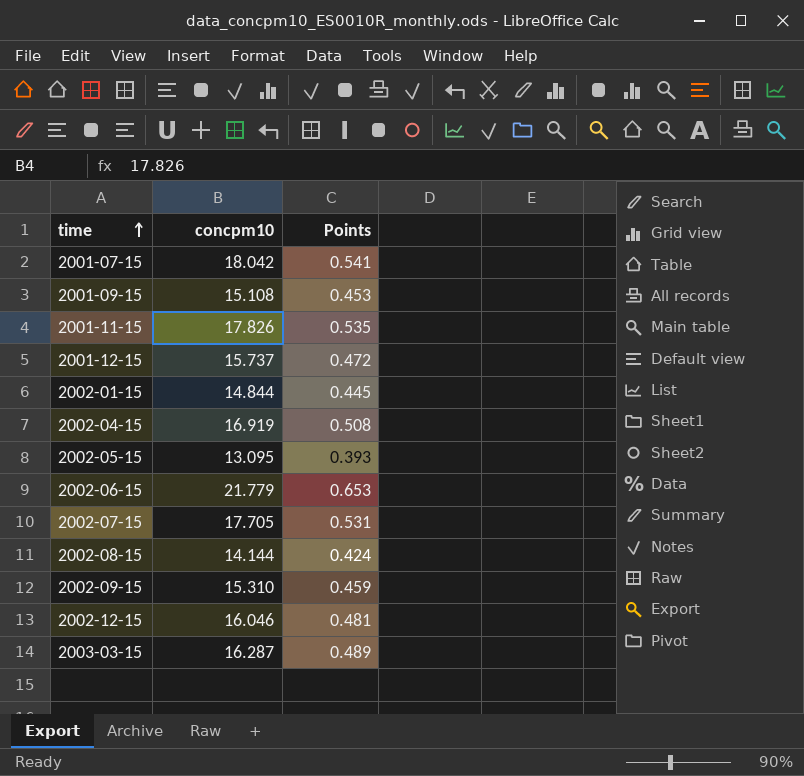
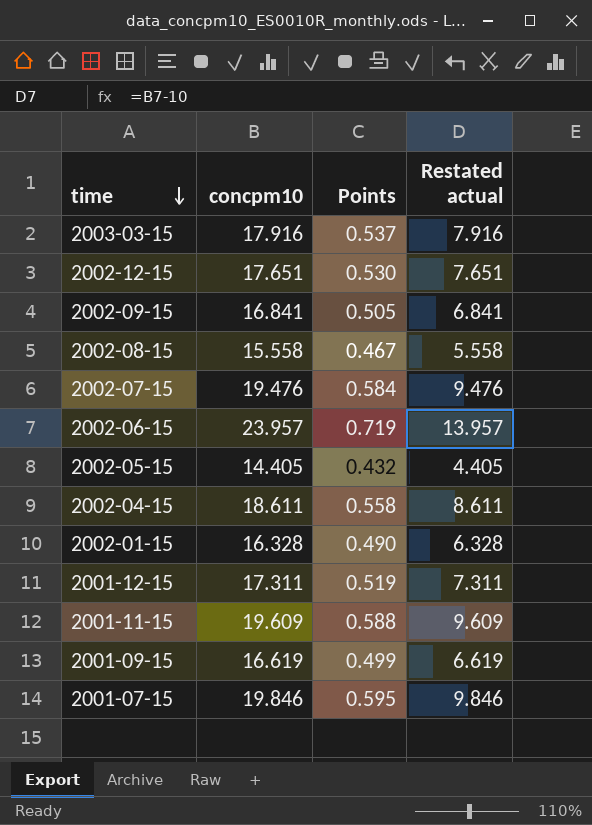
row order: time ascending -> time descending
column Restated actual | formula: none -> [concpm10] - 10
2003-03-15 | concpm10: 16.287 -> 17.916
2003-03-15 | Points: 0.489 -> 0.537
2002-12-15 | concpm10: 16.046 -> 17.651
2002-12-15 | Points: 0.481 -> 0.530
2002-09-15 | concpm10: 15.310 -> 16.841
2002-09-15 | Points: 0.459 -> 0.505
2002-08-15 | concpm10: 14.144 -> 15.558
2002-08-15 | Points: 0.424 -> 0.467
2002-07-15 | concpm10: 17.705 -> 19.476
2002-07-15 | Points: 0.531 -> 0.584
2002-06-15 | concpm10: 21.779 -> 23.957
2002-06-15 | Points: 0.653 -> 0.719
2002-05-15 | concpm10: 13.095 -> 14.405
2002-05-15 | Points: 0.393 -> 0.432
2002-04-15 | concpm10: 16.919 -> 18.611
2002-04-15 | Points: 0.508 -> 0.558
2002-01-15 | concpm10: 14.844 -> 16.328
2002-01-15 | Points: 0.445 -> 0.490
2001-12-15 | concpm10: 15.737 -> 17.311
2001-12-15 | Points: 0.472 -> 0.519
2001-11-15 | concpm10: 17.826 -> 19.609
2001-11-15 | Points: 0.535 -> 0.588
2001-09-15 | concpm10: 15.108 -> 16.619
2001-09-15 | Points: 0.453 -> 0.499
2001-07-15 | concpm10: 18.042 -> 19.846
2001-07-15 | Points: 0.541 -> 0.595

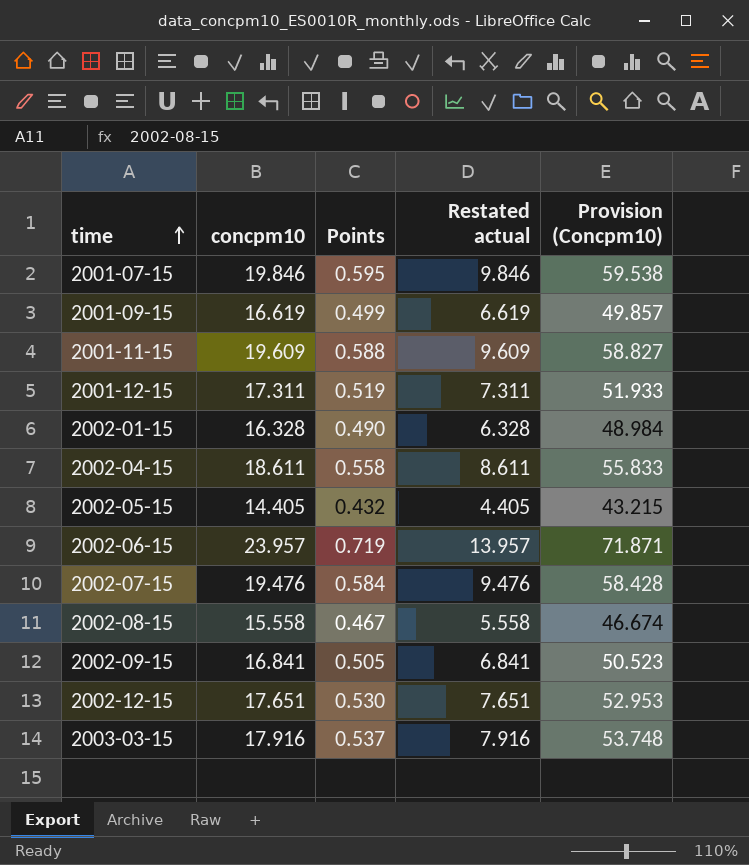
row order: time descending -> time ascending
column Provision (Concpm10) | formula: none -> [concpm10] * 3

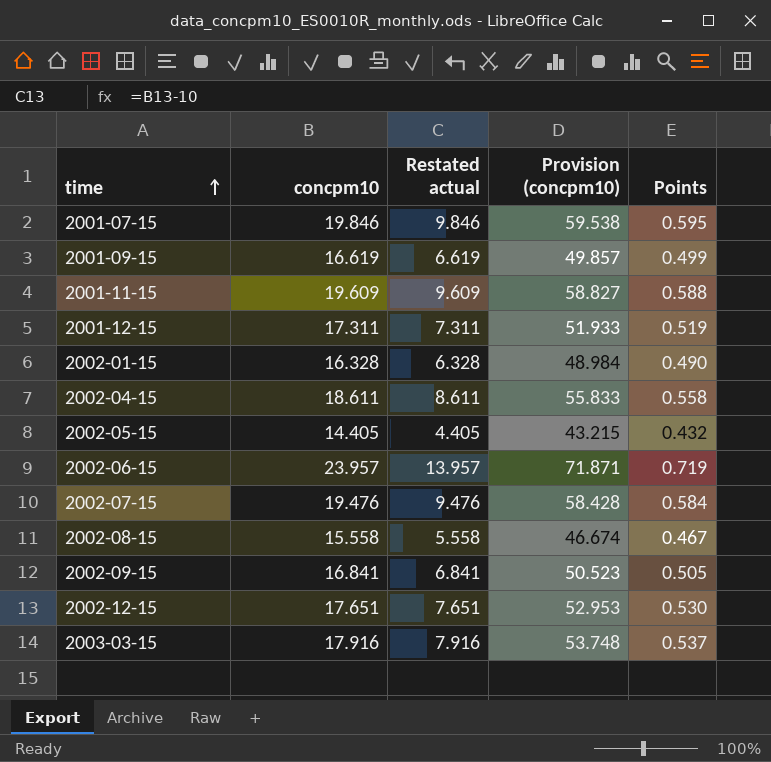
column name: Provision (Concpm10) -> Provision (concpm10)
column Points | position: 3 -> 5

